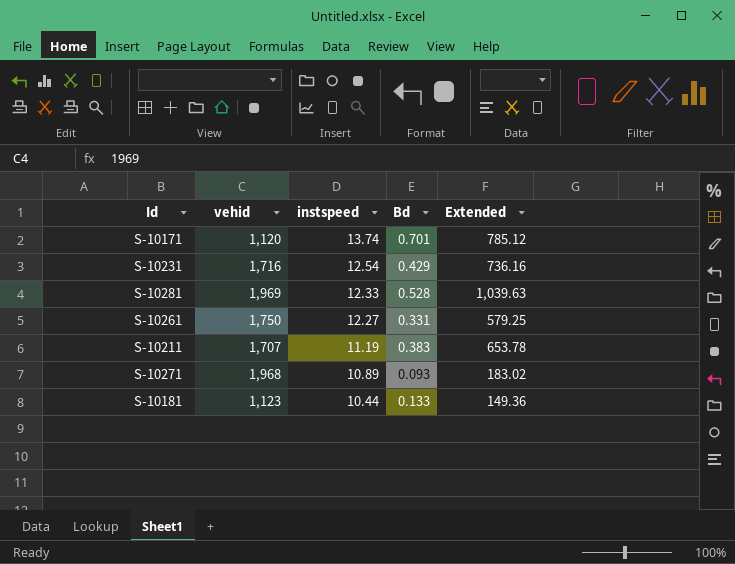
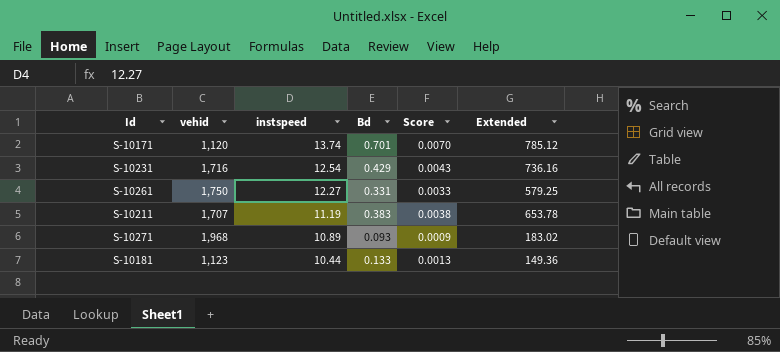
column Score | formula: none -> [Bd] * 0.01
row S-10281: 1,969 | 12.33 | 0.528 | 1,039.63 -> none

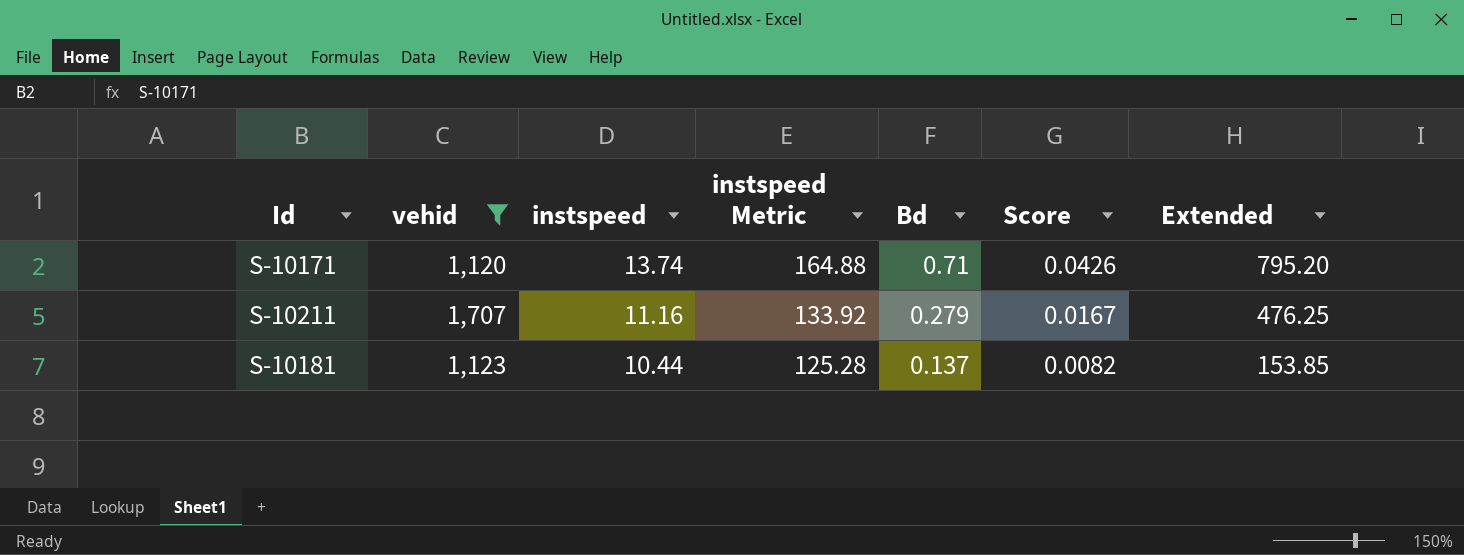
filter: none -> vehid <= 1,707
column instspeed Metric | formula: none -> [instspeed] * 12
column Score | formula: [Bd] * 0.01 -> [Bd] * 0.06
S-10171 | Bd: 0.701 -> 0.71
S-10171 | Extended: 785.12 -> 795.20
S-10211 | instspeed: 11.19 -> 11.16
S-10211 | Bd: 0.383 -> 0.279
S-10211 | Extended: 653.78 -> 476.25
S-10181 | Bd: 0.133 -> 0.137
S-10181 | Extended: 149.36 -> 153.85

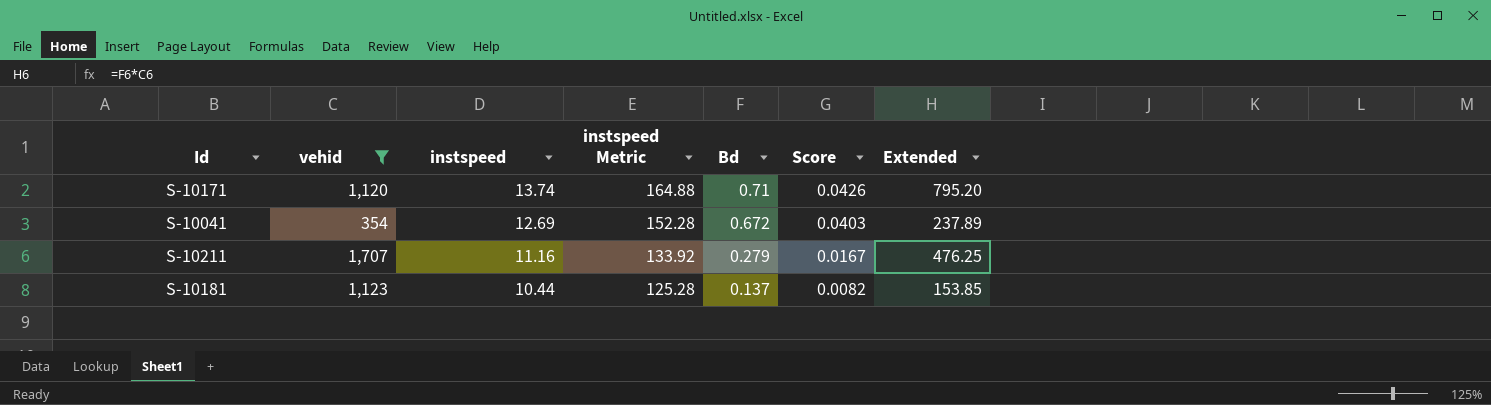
row S-10041: none -> 354 | 12.69 | 152.28 | 0.672 | 0.0403 | 237.89

